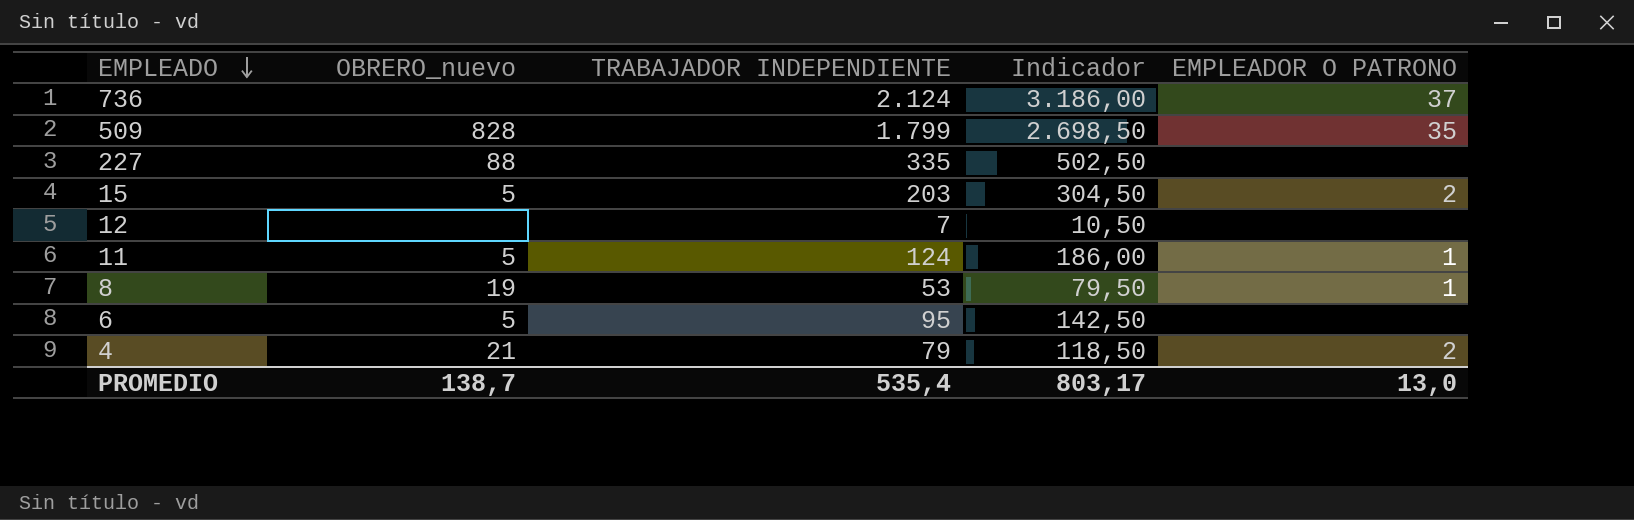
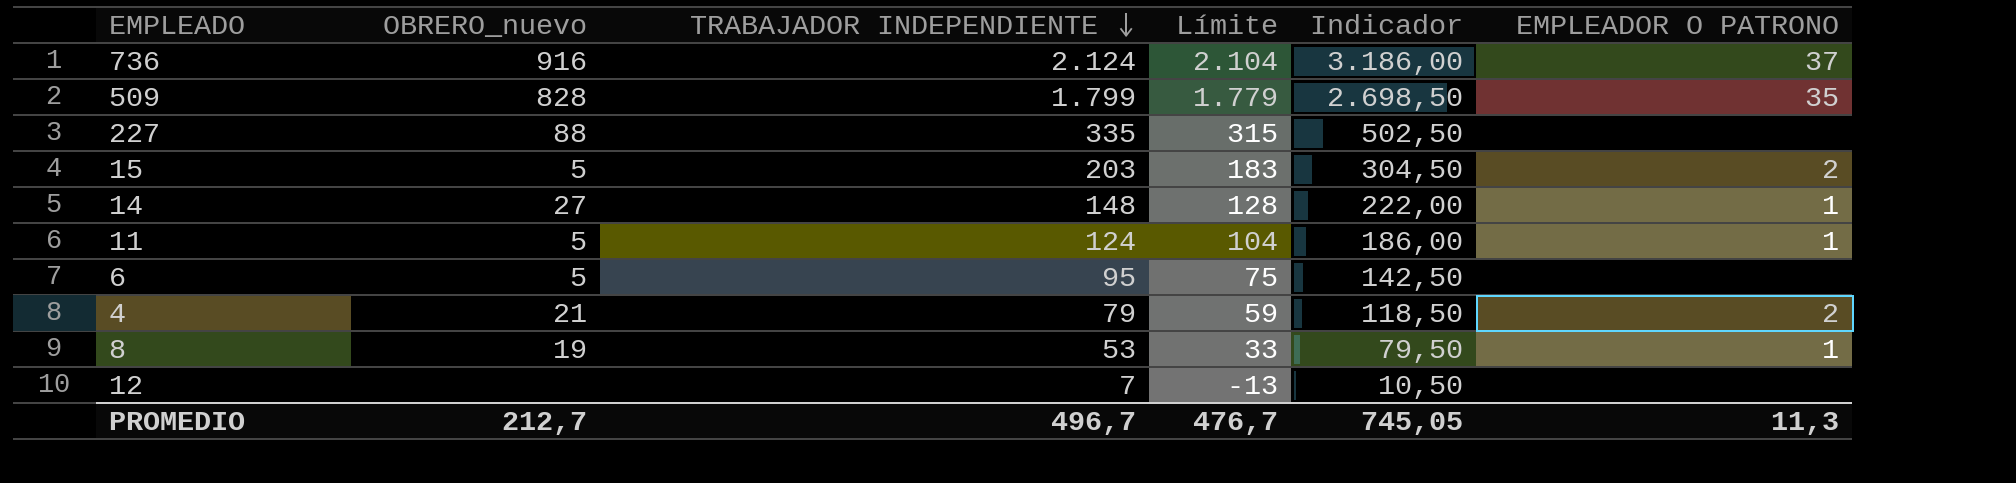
row order: EMPLEADO descending -> TRABAJADOR INDEPENDIENTE descending
column Límite | formula: none -> [TRABAJADOR INDEPENDIENTE] - 20
736 | OBRERO_nuevo: none -> 916
row 14: none -> 27 | 148 | 128 | 222,00 | 1
PROMEDIO | OBRERO_nuevo: 138,7 -> 212,7
PROMEDIO | TRABAJADOR INDEPENDIENTE: 535,4 -> 496,7
PROMEDIO | Indicador: 803,17 -> 745,05
PROMEDIO | EMPLEADOR O PATRONO: 13,0 -> 11,3

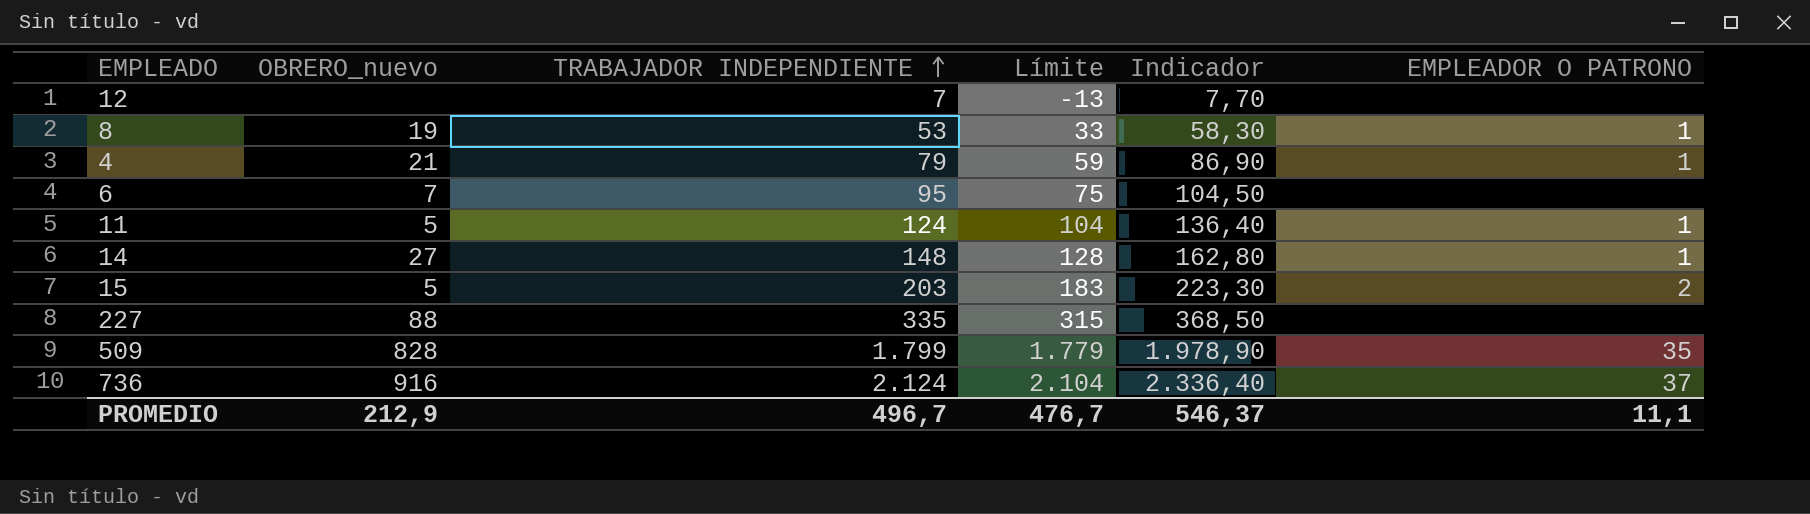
row order: TRABAJADOR INDEPENDIENTE descending -> TRABAJADOR INDEPENDIENTE ascending
column Indicador | formula: [TRABAJADOR INDEPENDIENTE] * 1,5 -> [TRABAJADOR INDEPENDIENTE] * 1,1
4 | EMPLEADOR O PATRONO: 2 -> 1
6 | OBRERO_nuevo: 5 -> 7
PROMEDIO | OBRERO_nuevo: 212,7 -> 212,9
PROMEDIO | Indicador: 745,05 -> 546,37
PROMEDIO | EMPLEADOR O PATRONO: 11,3 -> 11,1

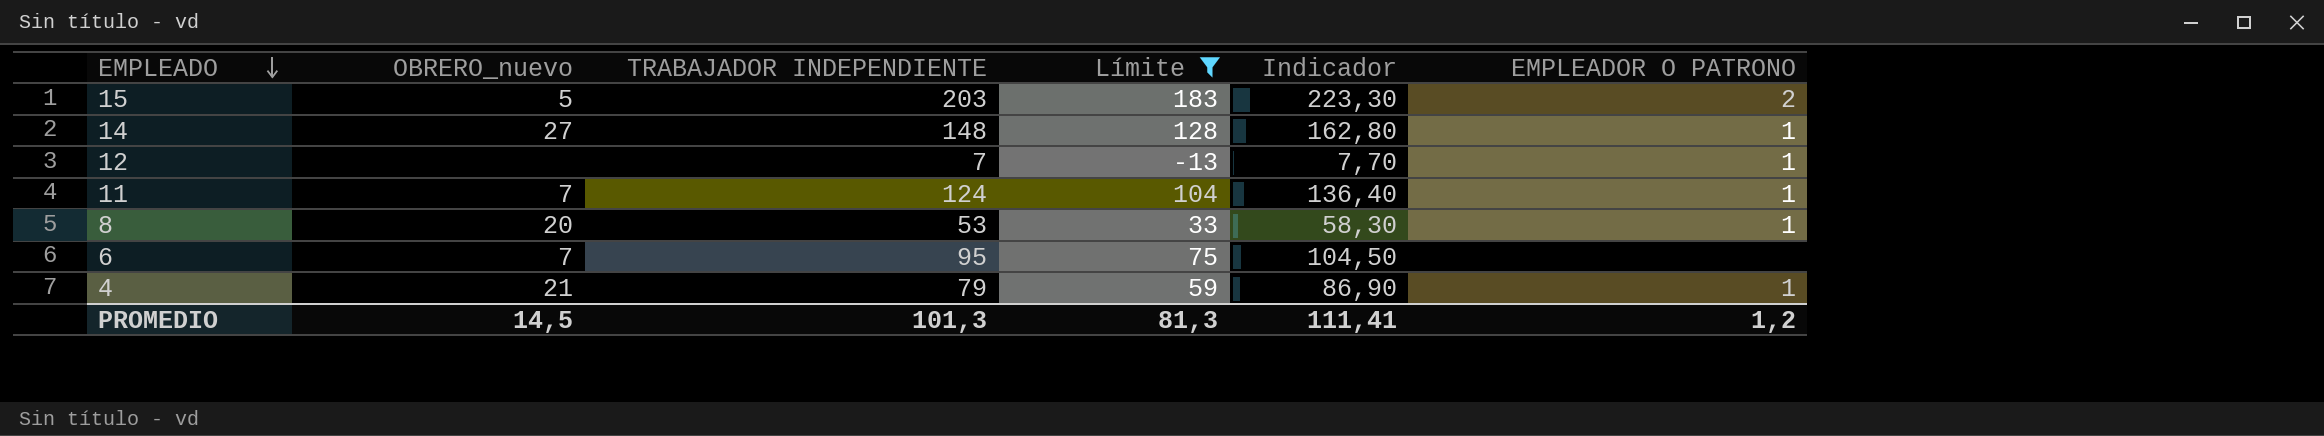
filter: none -> Límite <= 183
row order: TRABAJADOR INDEPENDIENTE ascending -> EMPLEADO descending
12 | EMPLEADOR O PATRONO: none -> 1
11 | OBRERO_nuevo: 5 -> 7
8 | OBRERO_nuevo: 19 -> 20
PROMEDIO | OBRERO_nuevo: 212,9 -> 14,5
PROMEDIO | TRABAJADOR INDEPENDIENTE: 496,7 -> 101,3
PROMEDIO | Límite: 476,7 -> 81,3
PROMEDIO | Indicador: 546,37 -> 111,41
PROMEDIO | EMPLEADOR O PATRONO: 11,1 -> 1,2

